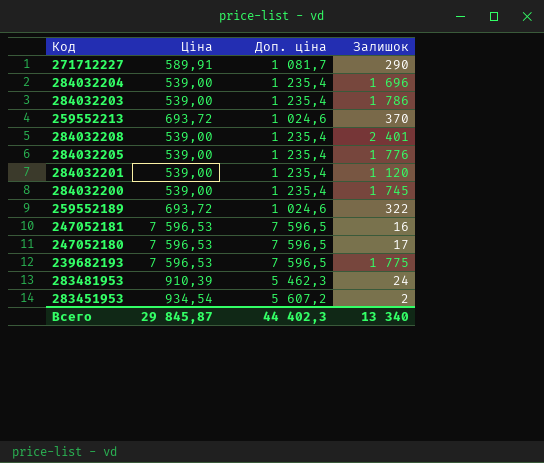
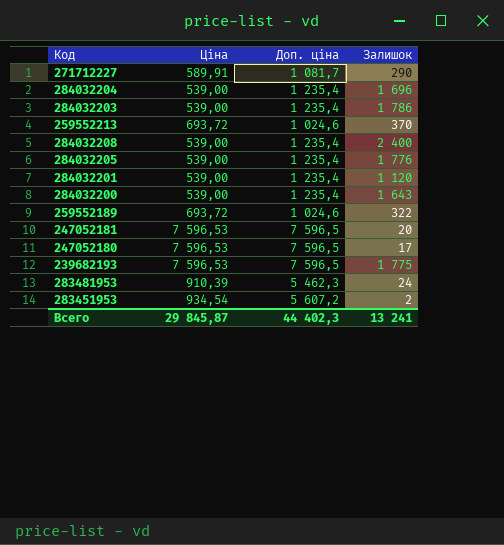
284032208 | Залишок: 2 401 -> 2 400
284032200 | Залишок: 1 745 -> 1 643
247052181 | Залишок: 16 -> 20
Всего | Залишок: 13 340 -> 13 241

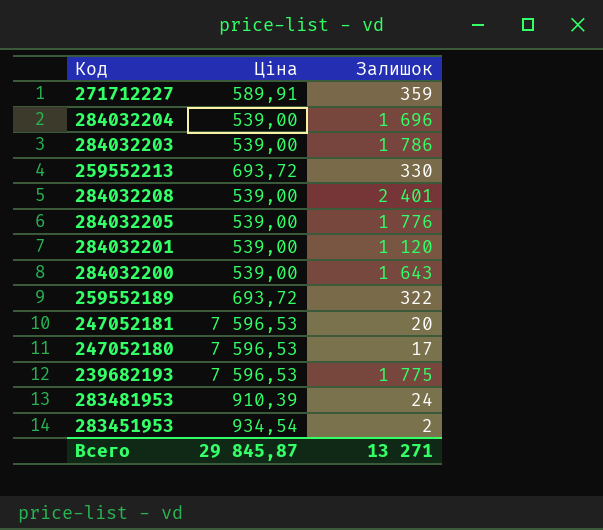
column Доп. ціна | position: 3 -> none
271712227 | Залишок: 290 -> 359
259552213 | Залишок: 370 -> 330
284032208 | Залишок: 2 400 -> 2 401
Всего | Залишок: 13 241 -> 13 271

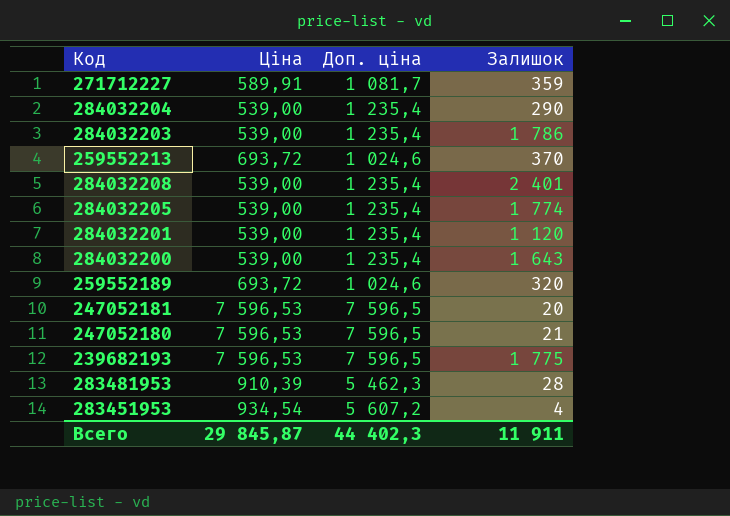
column Доп. ціна | position: none -> 3
284032204 | Залишок: 1 696 -> 290
259552213 | Залишок: 330 -> 370
284032205 | Залишок: 1 776 -> 1 774
259552189 | Залишок: 322 -> 320
247052180 | Залишок: 17 -> 21
283481953 | Залишок: 24 -> 28
283451953 | Залишок: 2 -> 4
Всего | Залишок: 13 271 -> 11 911

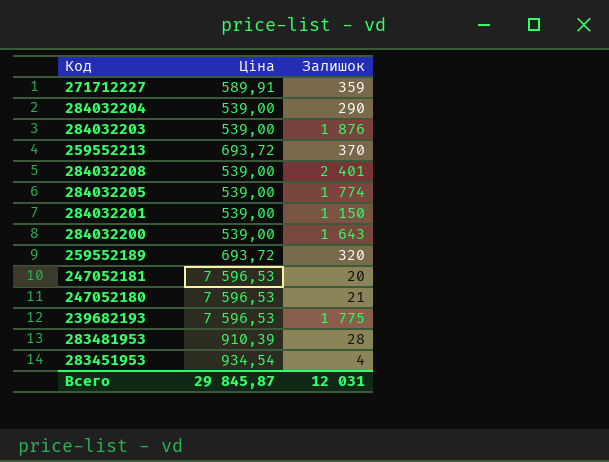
column Доп. ціна | position: 3 -> none
284032203 | Залишок: 1 786 -> 1 876
284032201 | Залишок: 1 120 -> 1 150
Всего | Залишок: 11 911 -> 12 031

